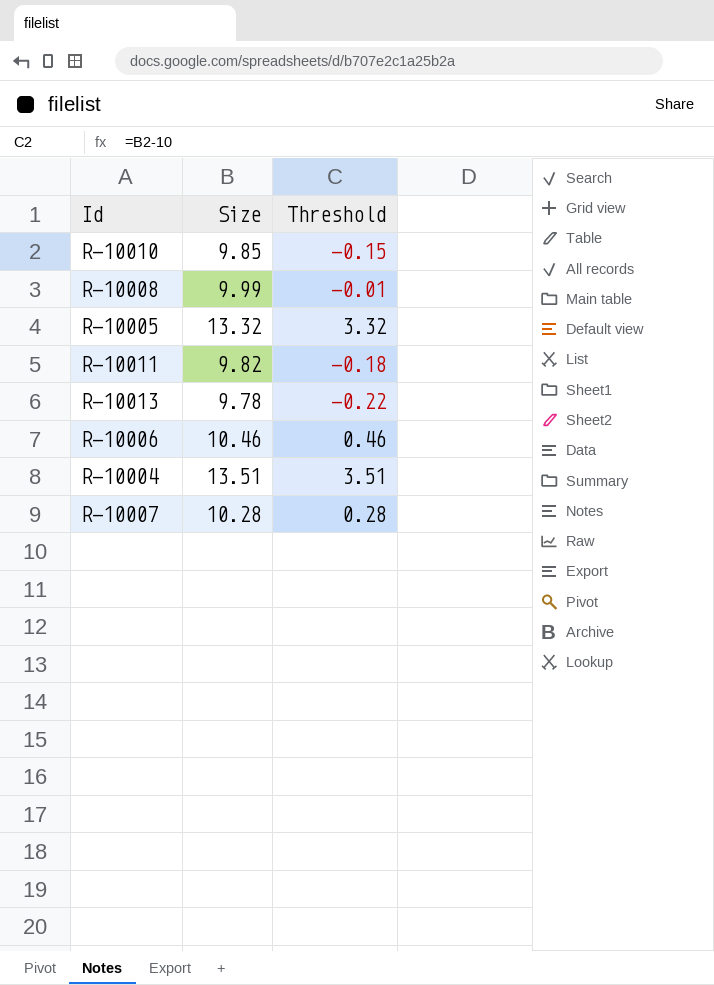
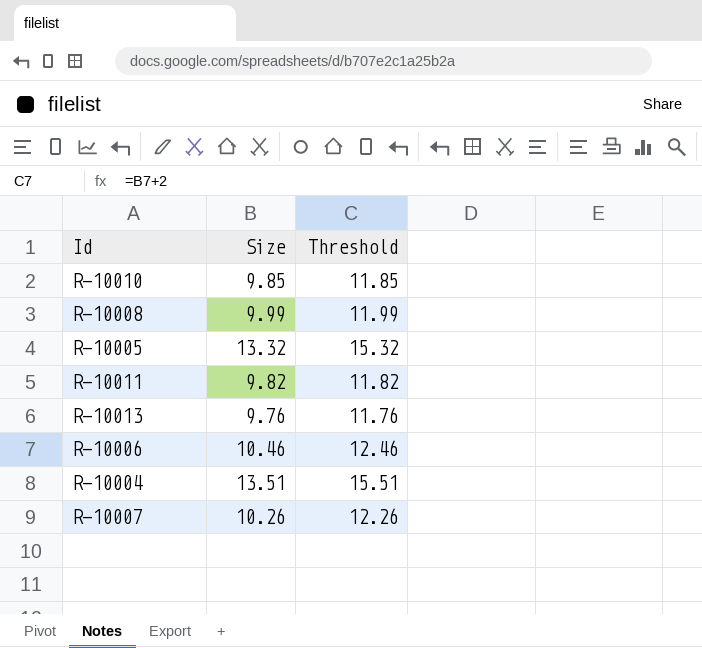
column Threshold | formula: [Size] - 10 -> [Size] + 2
R-10013 | Size: 9.78 -> 9.76
R-10007 | Size: 10.28 -> 10.26

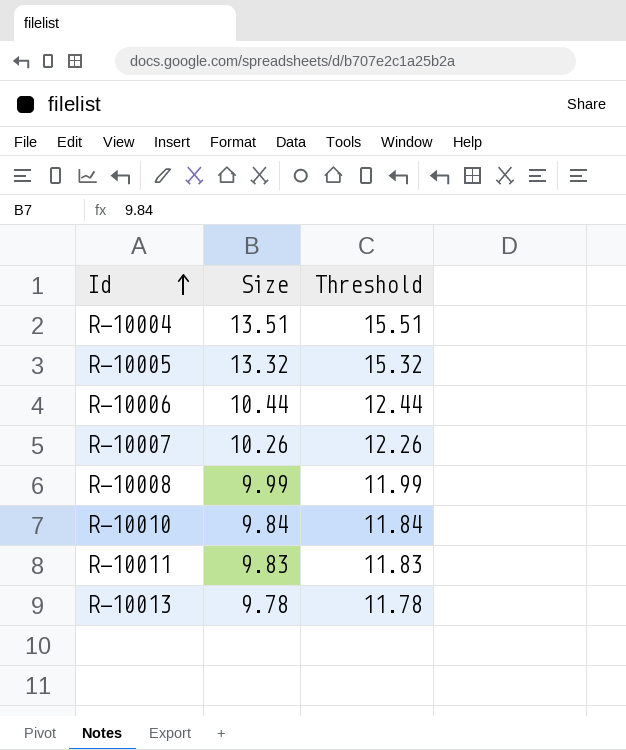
row order: none -> Id ascending
R-10006 | Size: 10.46 -> 10.44
R-10006 | Threshold: 12.46 -> 12.44
R-10010 | Size: 9.85 -> 9.84
R-10010 | Threshold: 11.85 -> 11.84
R-10011 | Size: 9.82 -> 9.83
R-10011 | Threshold: 11.82 -> 11.83
R-10013 | Size: 9.76 -> 9.78
R-10013 | Threshold: 11.76 -> 11.78

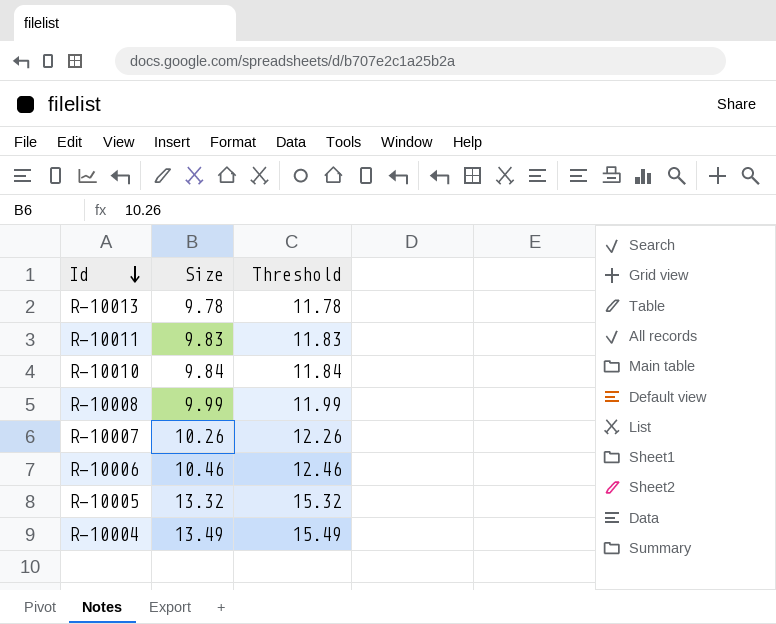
row order: Id ascending -> Id descending
R-10006 | Size: 10.44 -> 10.46
R-10006 | Threshold: 12.44 -> 12.46
R-10004 | Size: 13.51 -> 13.49
R-10004 | Threshold: 15.51 -> 15.49

